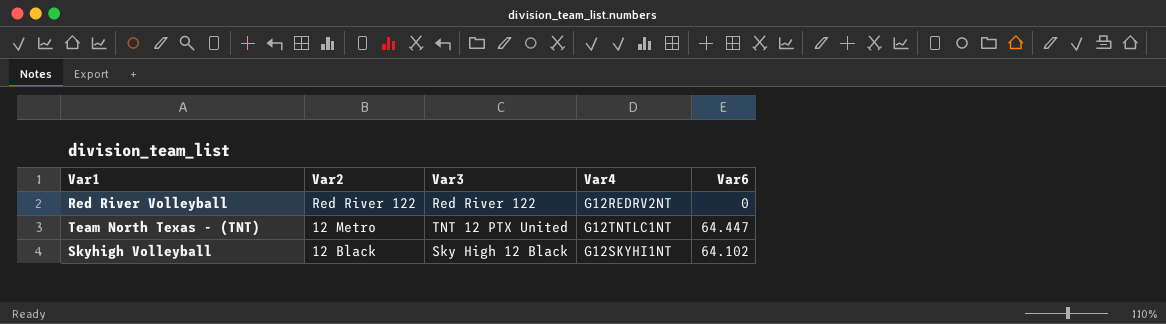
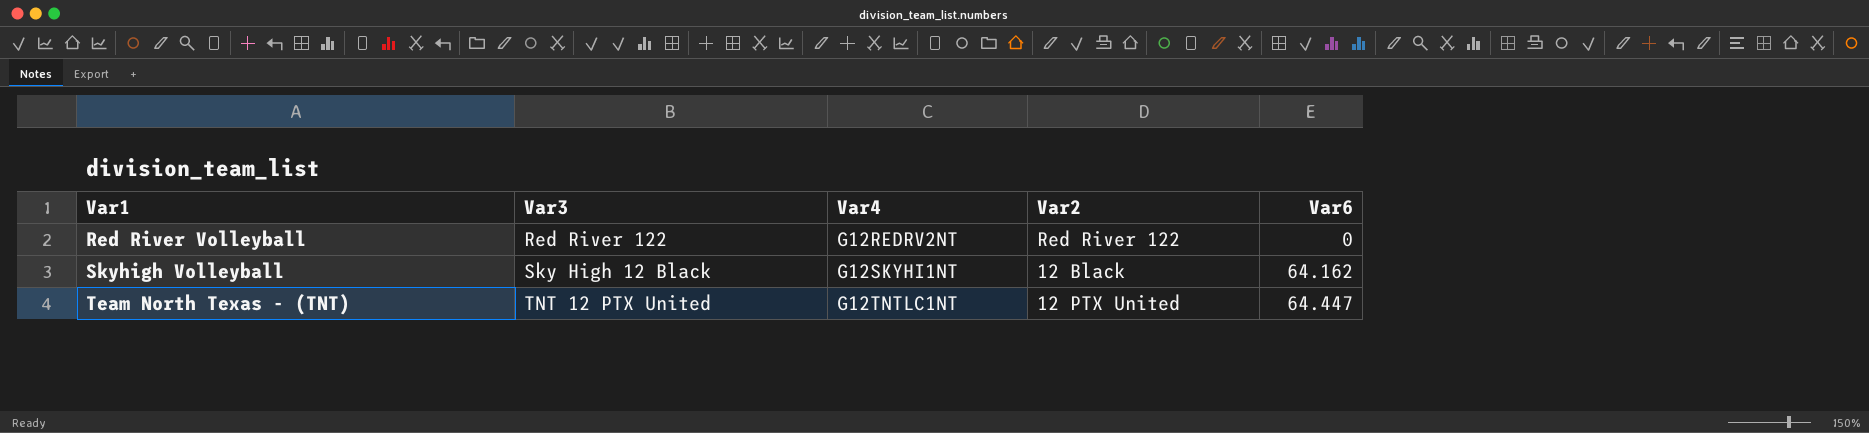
row order: Var2 descending -> Var1 ascending
column Var2 | position: 2 -> 4
Skyhigh Volleyball | Var6: 64.102 -> 64.162
Team North Texas - (TNT) | Var2: 12 Metro -> 12 PTX United

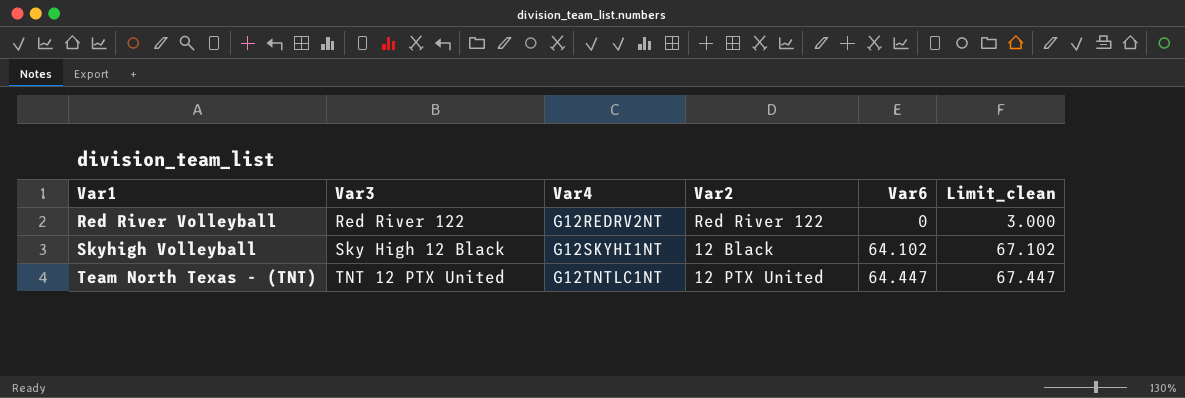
column Limit_clean | formula: none -> [Var6] + 3
Skyhigh Volleyball | Var6: 64.162 -> 64.102

